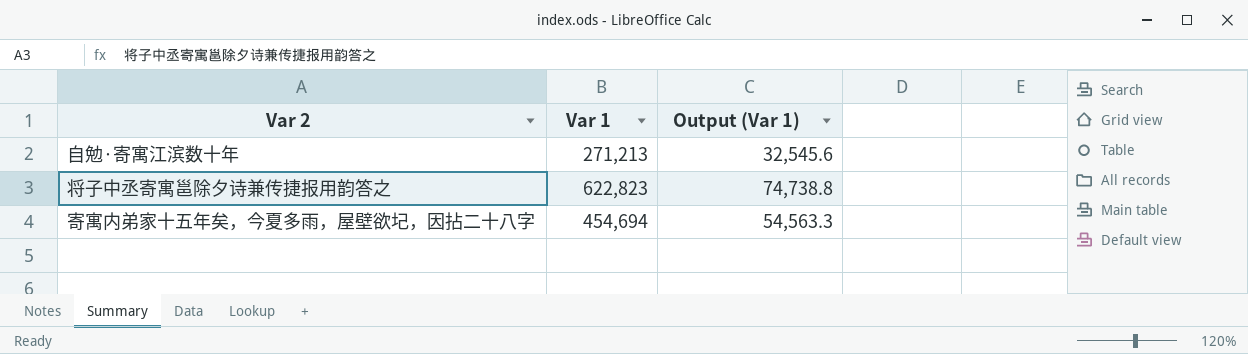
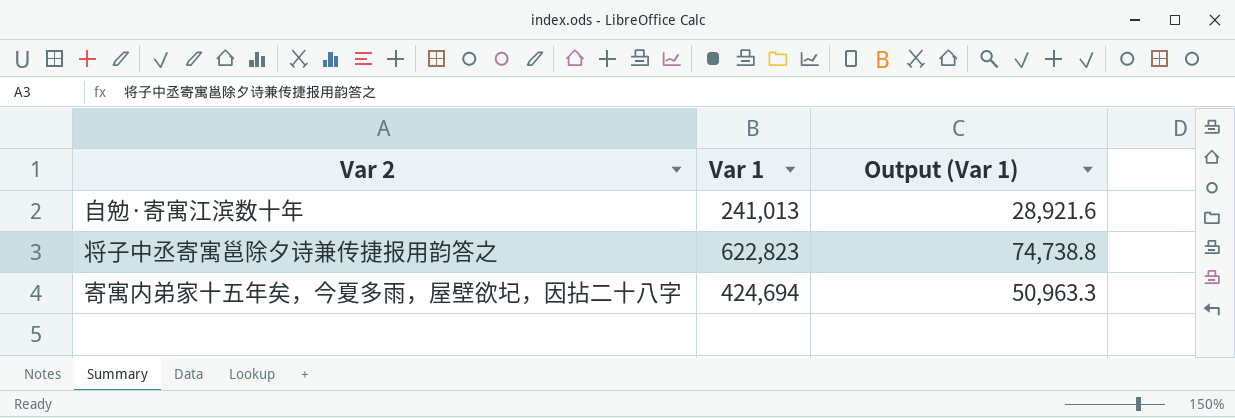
自勉·寄寓江滨数十年 | Var 1: 271,213 -> 241,013
自勉·寄寓江滨数十年 | Output (Var 1): 32,545.6 -> 28,921.6
寄寓内弟家十五年矣，今夏多雨，屋壁欲圮，因拈二十八字 | Var 1: 454,694 -> 424,694
寄寓内弟家十五年矣，今夏多雨，屋壁欲圮，因拈二十八字 | Output (Var 1): 54,563.3 -> 50,963.3

